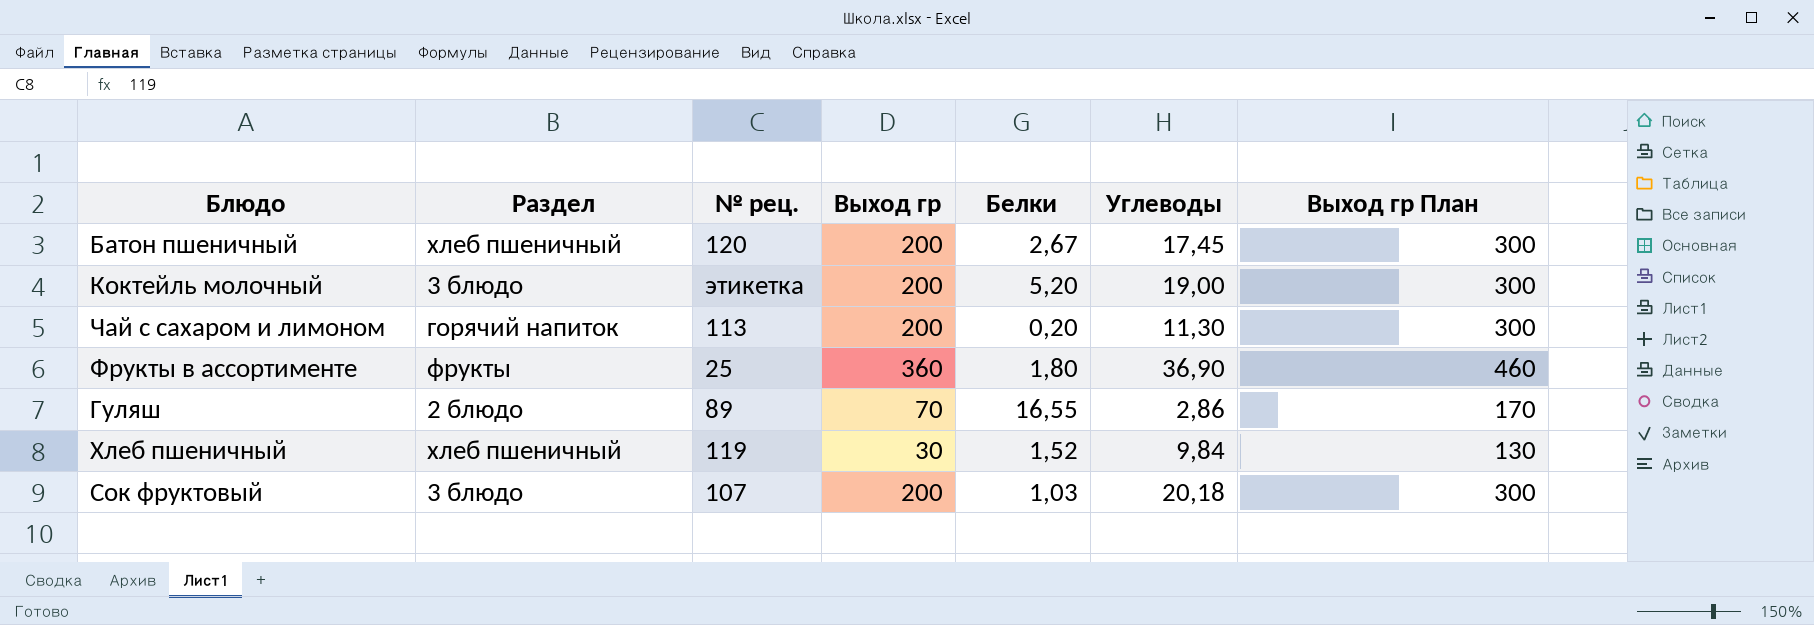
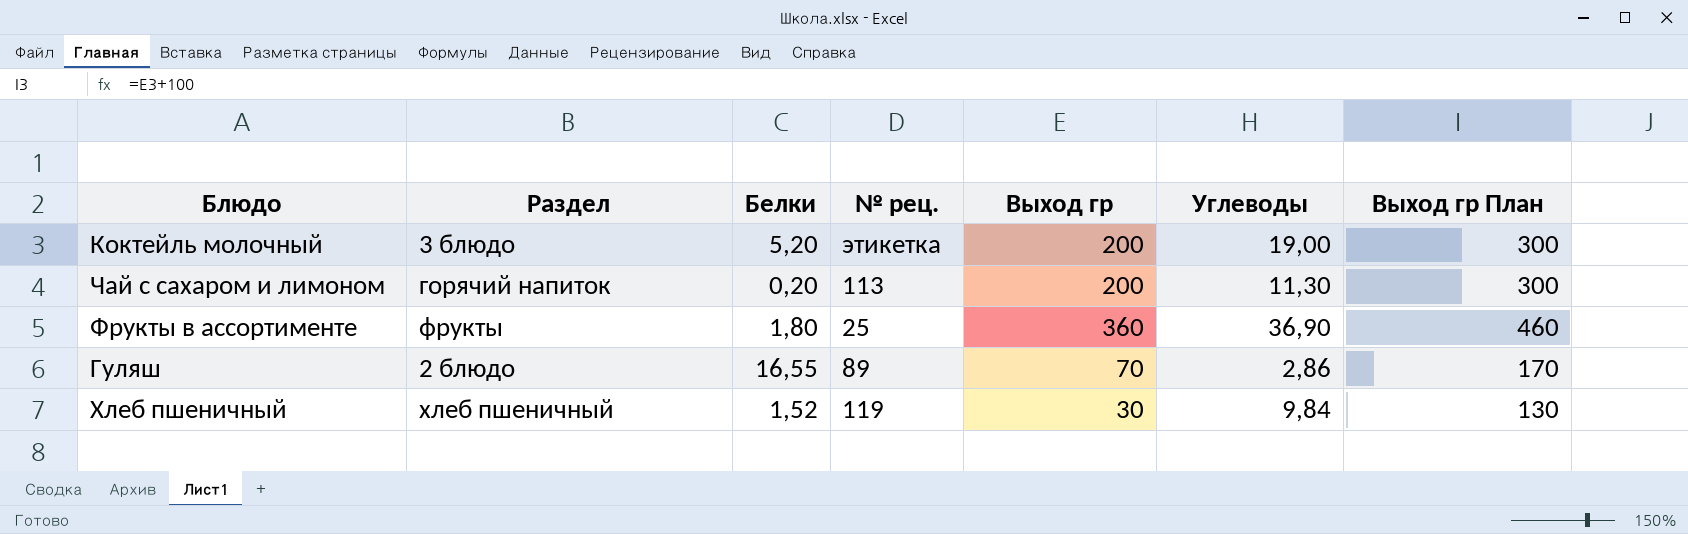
column Белки | position: 5 -> 3
row Батон пшеничный: хлеб пшеничный | 120 | 200 | 2,67 | 17,45 | 300 -> none
row Сок фруктовый: 3 блюдо | 107 | 200 | 1,03 | 20,18 | 300 -> none

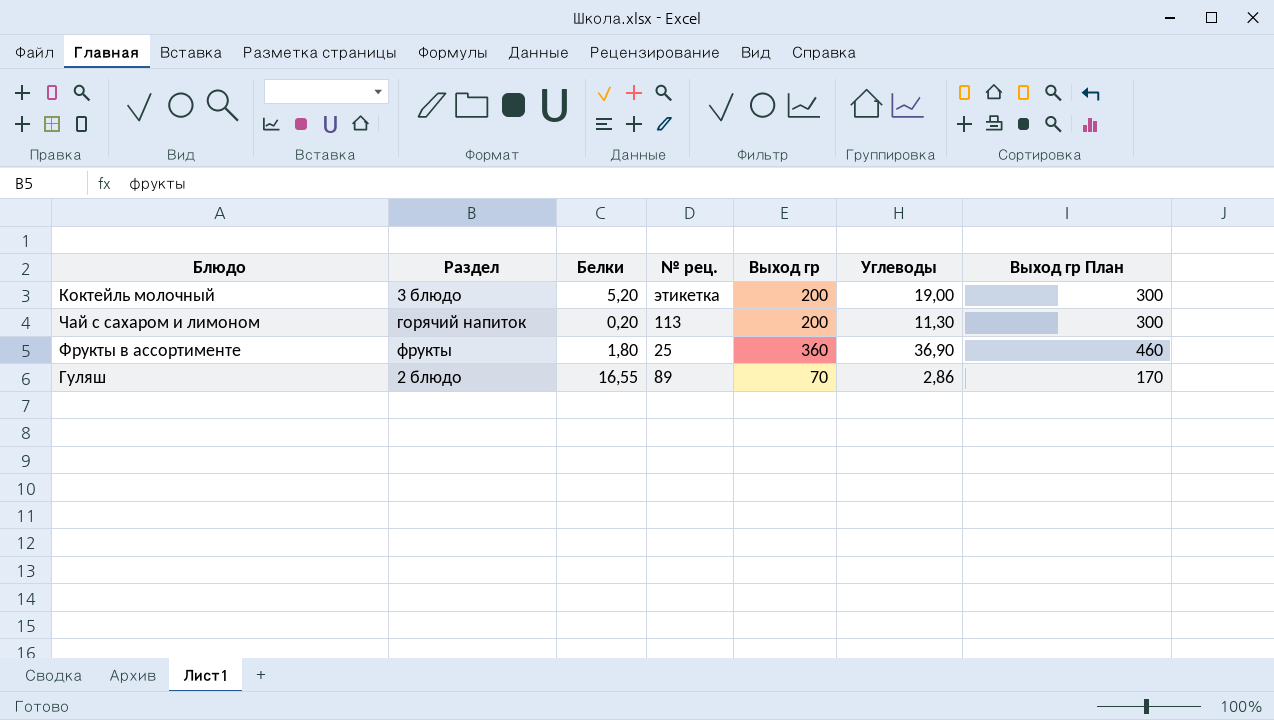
row Хлеб пшеничный: хлеб пшеничный | 1,52 | 119 | 30 | 9,84 | 130 -> none

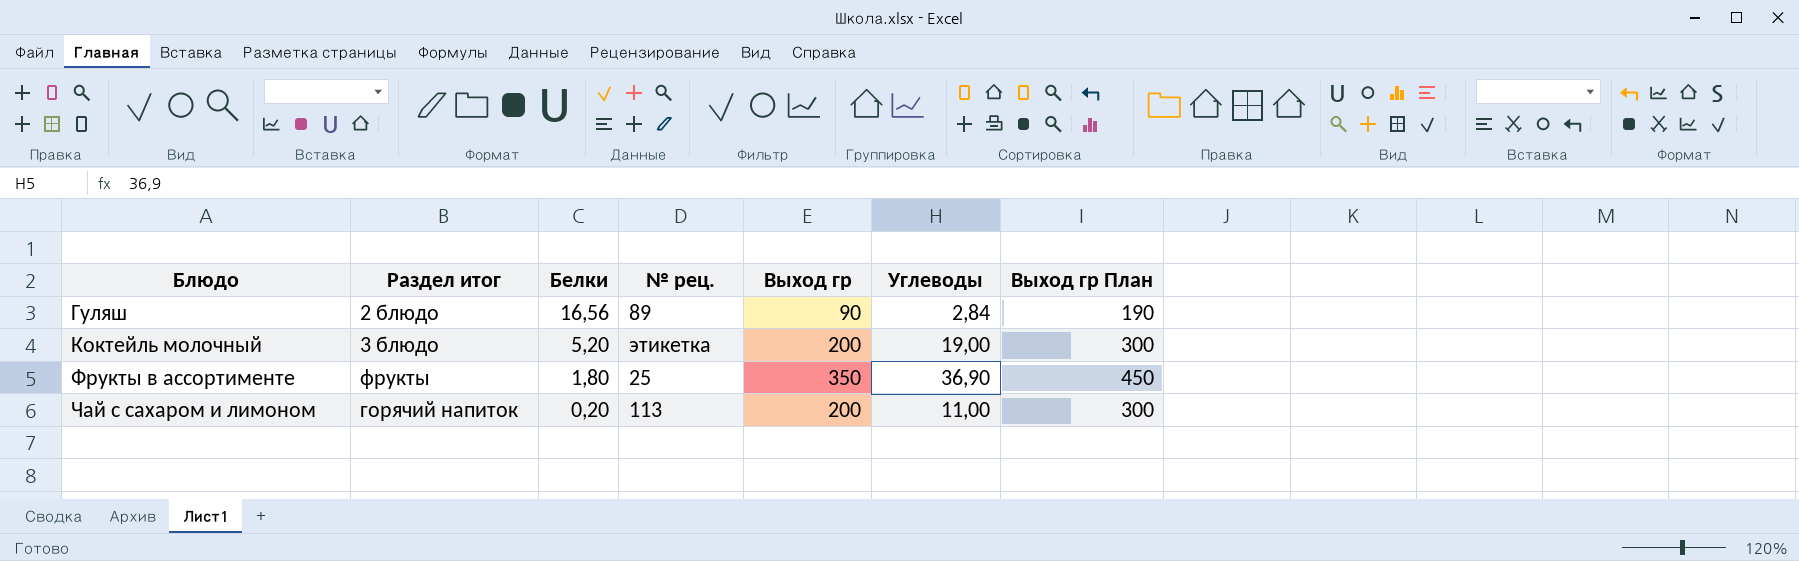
row order: none -> Блюдо ascending
column name: Раздел -> Раздел итог
Гуляш | Белки: 16,55 -> 16,56
Гуляш | Выход гр: 70 -> 90
Гуляш | Углеводы: 2,86 -> 2,84
Гуляш | Выход гр План: 170 -> 190
Фрукты в ассортименте | Выход гр: 360 -> 350
Фрукты в ассортименте | Выход гр План: 460 -> 450
Чай с сахаром и лимоном | Углеводы: 11,30 -> 11,00

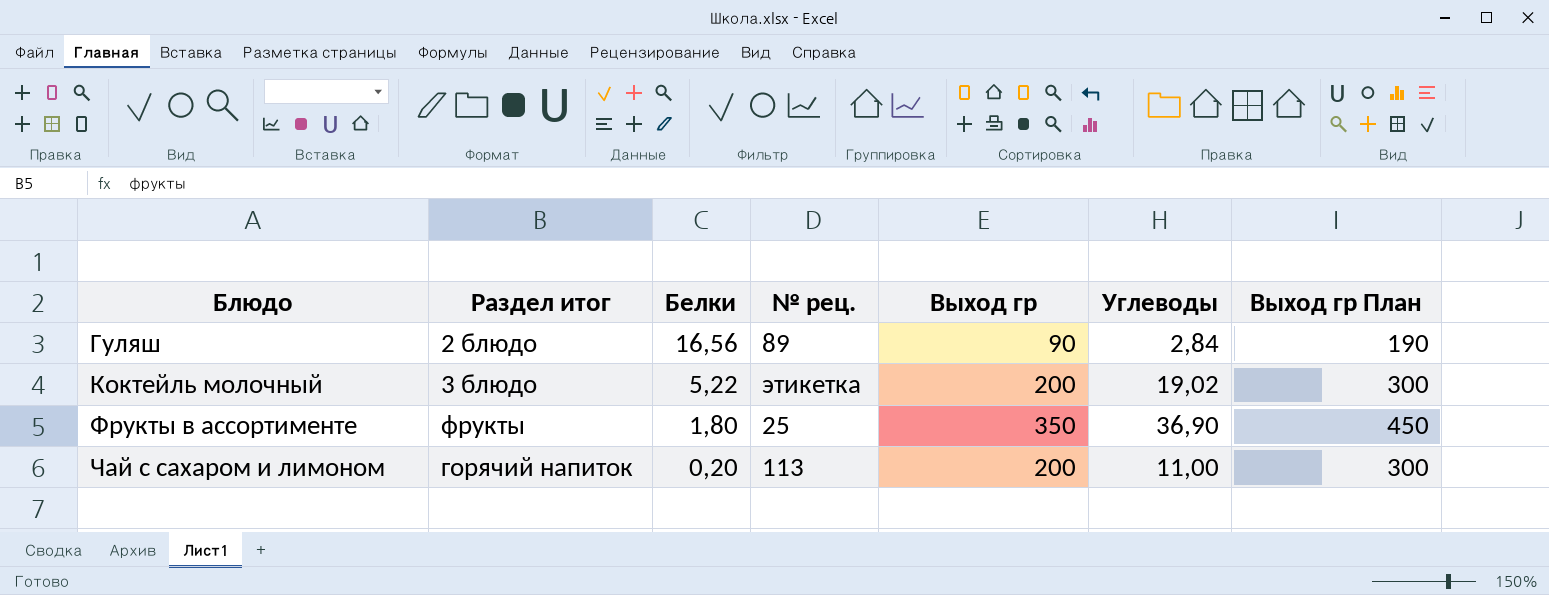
Коктейль молочный | Белки: 5,20 -> 5,22
Коктейль молочный | Углеводы: 19,00 -> 19,02

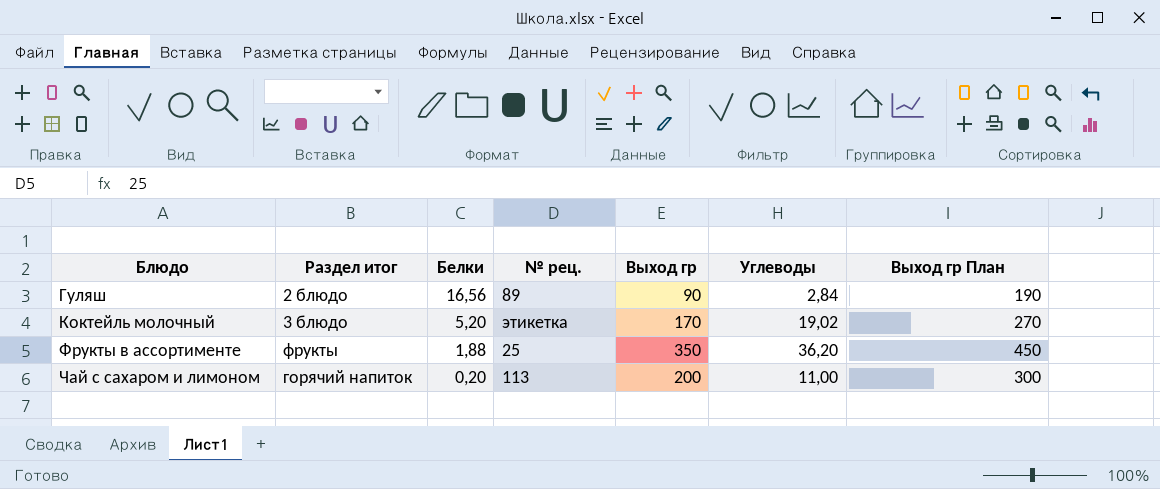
Коктейль молочный | Белки: 5,22 -> 5,20
Коктейль молочный | Выход гр: 200 -> 170
Коктейль молочный | Выход гр План: 300 -> 270
Фрукты в ассортименте | Белки: 1,80 -> 1,88
Фрукты в ассортименте | Углеводы: 36,90 -> 36,20

